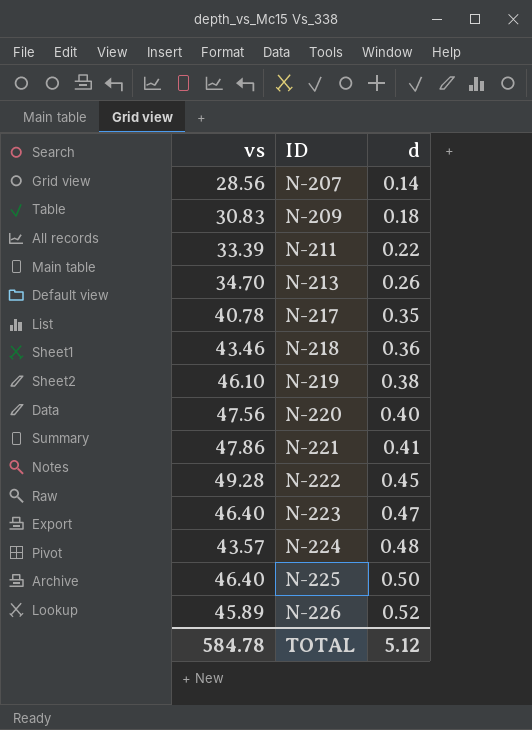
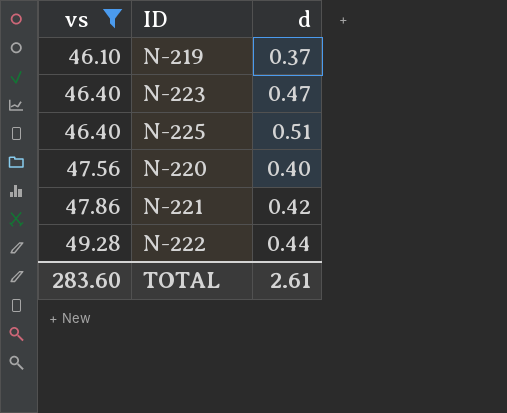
filter: none -> vs >= 46.10
row order: ID ascending -> vs ascending
N-219 | d: 0.38 -> 0.37
N-225 | d: 0.50 -> 0.51
N-221 | d: 0.41 -> 0.42
N-222 | d: 0.45 -> 0.44
TOTAL | vs: 584.78 -> 283.60
TOTAL | d: 5.12 -> 2.61

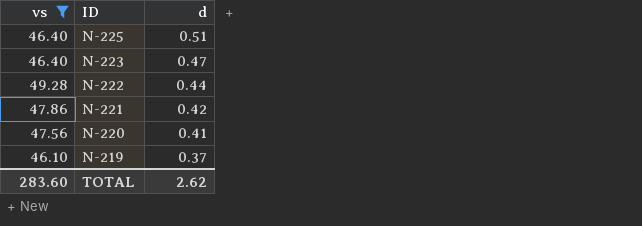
row order: vs ascending -> ID descending
N-220 | d: 0.40 -> 0.41
TOTAL | d: 2.61 -> 2.62

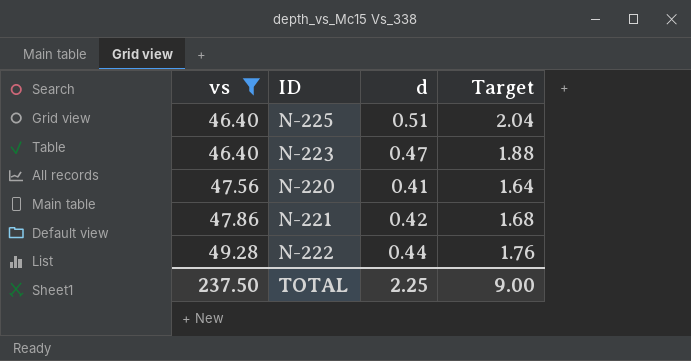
row order: ID descending -> vs ascending
column Target | formula: none -> [d] * 4
row N-219: 46.10 | 0.37 -> none
TOTAL | vs: 283.60 -> 237.50
TOTAL | d: 2.62 -> 2.25

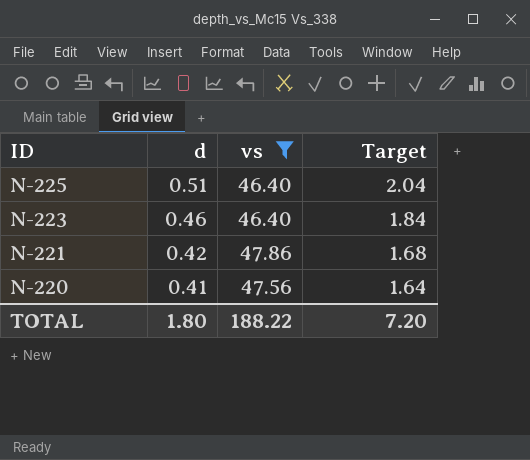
row order: vs ascending -> ID descending
column vs | position: 1 -> 3
row N-222: 49.28 | 0.44 | 1.76 -> none
N-223 | d: 0.47 -> 0.46
N-223 | Target: 1.88 -> 1.84
TOTAL | d: 2.25 -> 1.80
TOTAL | vs: 237.50 -> 188.22
TOTAL | Target: 9.00 -> 7.20

